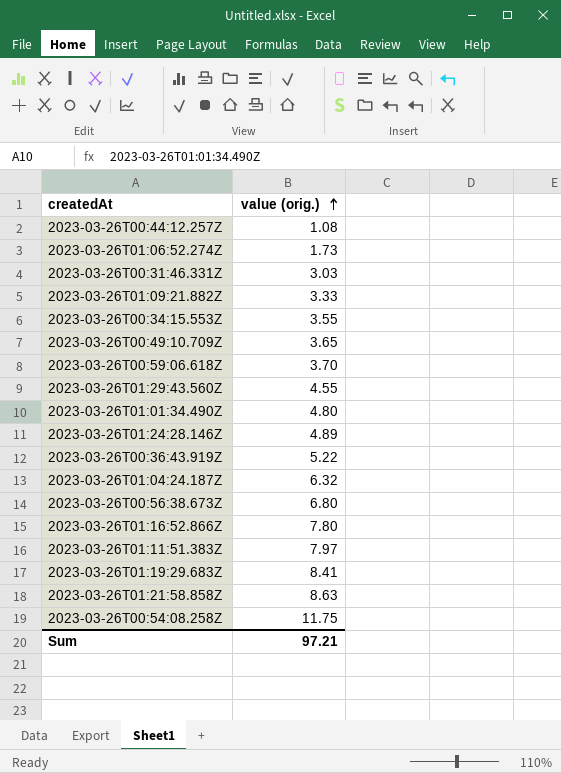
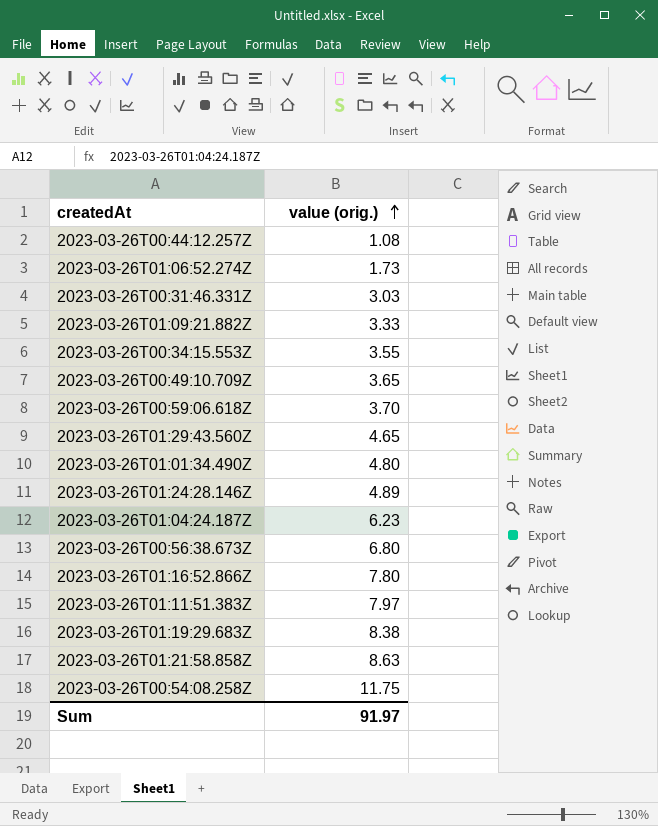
row 2023-03-26T00:36:43.919Z: 5.22 -> none
2023-03-26T01:29:43.560Z | value (orig.): 4.55 -> 4.65
2023-03-26T01:04:24.187Z | value (orig.): 6.32 -> 6.23
2023-03-26T01:19:29.683Z | value (orig.): 8.41 -> 8.38
Sum | value (orig.): 97.21 -> 91.97

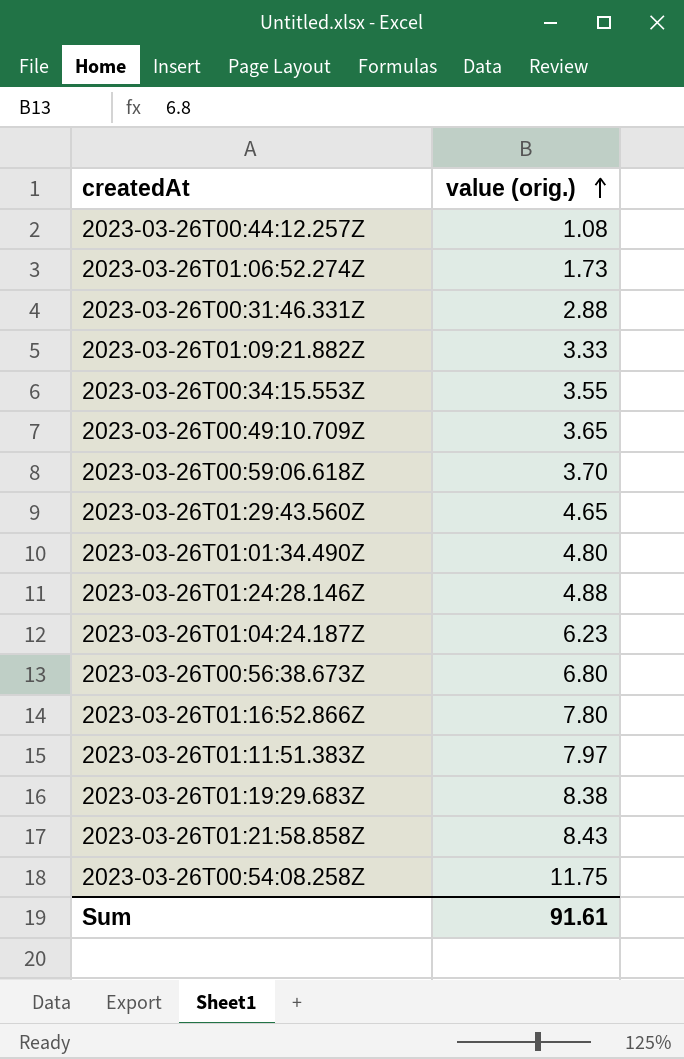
2023-03-26T00:31:46.331Z | value (orig.): 3.03 -> 2.88
2023-03-26T01:24:28.146Z | value (orig.): 4.89 -> 4.88
2023-03-26T01:21:58.858Z | value (orig.): 8.63 -> 8.43
Sum | value (orig.): 91.97 -> 91.61

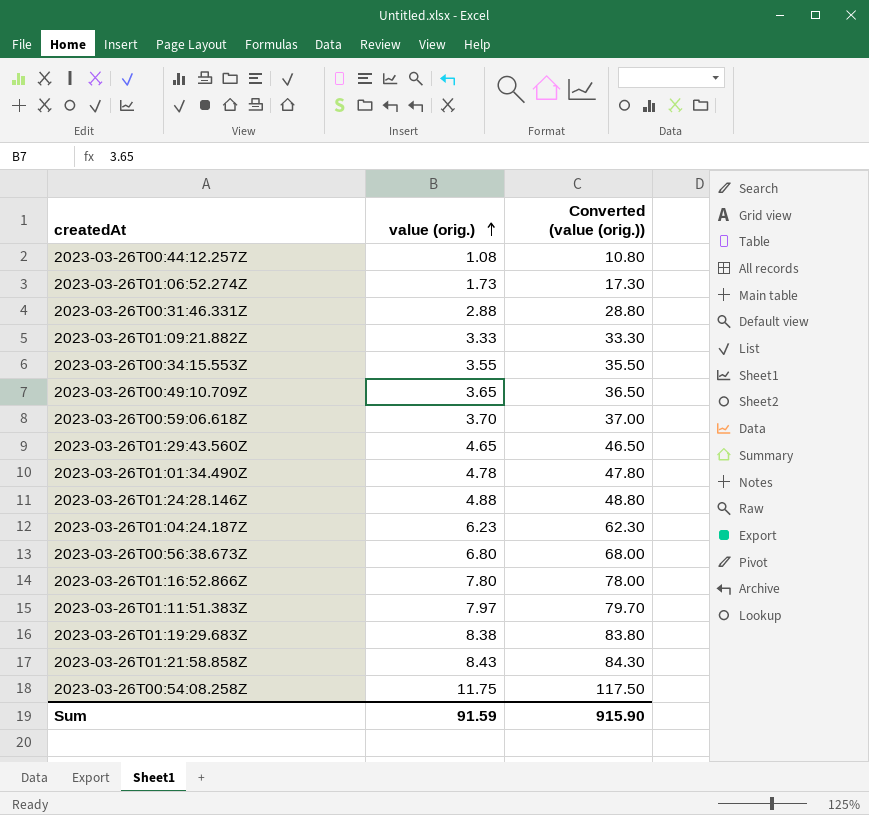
column Converted (value (orig.)) | formula: none -> [value (orig.)] * 10
2023-03-26T01:01:34.490Z | value (orig.): 4.80 -> 4.78
Sum | value (orig.): 91.61 -> 91.59

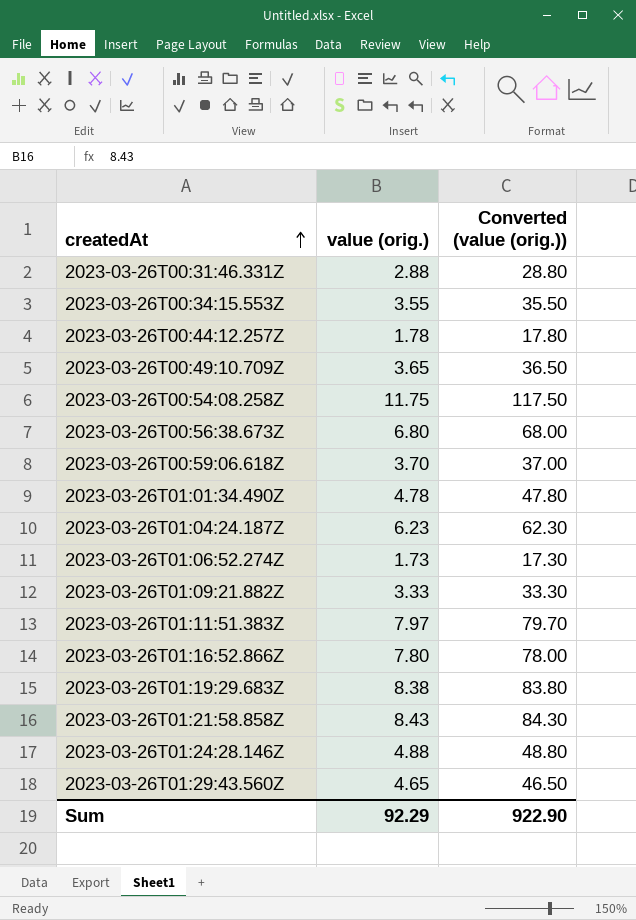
row order: value (orig.) ascending -> createdAt ascending
2023-03-26T00:44:12.257Z | value (orig.): 1.08 -> 1.78
2023-03-26T00:44:12.257Z | Converted (value (orig.)): 10.80 -> 17.80
Sum | value (orig.): 91.59 -> 92.29
Sum | Converted (value (orig.)): 915.90 -> 922.90

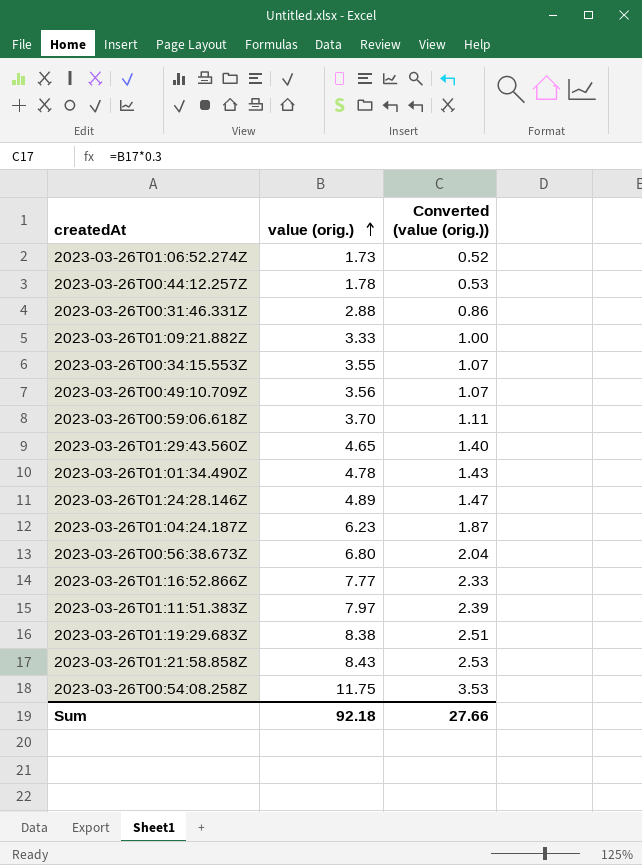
row order: createdAt ascending -> value (orig.) ascending
column Converted (value (orig.)) | formula: [value (orig.)] * 10 -> [value (orig.)] * 0.3
2023-03-26T00:49:10.709Z | value (orig.): 3.65 -> 3.56
2023-03-26T01:24:28.146Z | value (orig.): 4.88 -> 4.89
2023-03-26T01:16:52.866Z | value (orig.): 7.80 -> 7.77
Sum | value (orig.): 92.29 -> 92.18
Sum | Converted (value (orig.)): 922.90 -> 27.66

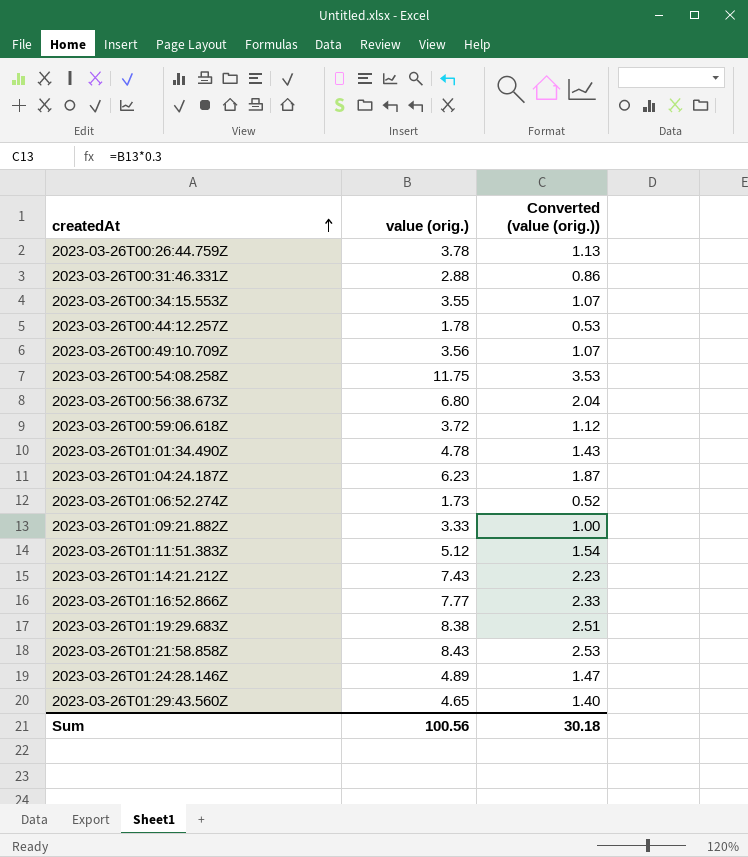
row order: value (orig.) ascending -> createdAt ascending
row 2023-03-26T00:26:44.759Z: none -> 3.78 | 1.13
2023-03-26T00:59:06.618Z | value (orig.): 3.70 -> 3.72
2023-03-26T00:59:06.618Z | Converted (value (orig.)): 1.11 -> 1.12
2023-03-26T01:11:51.383Z | value (orig.): 7.97 -> 5.12
2023-03-26T01:11:51.383Z | Converted (value (orig.)): 2.39 -> 1.54
row 2023-03-26T01:14:21.212Z: none -> 7.43 | 2.23
Sum | value (orig.): 92.18 -> 100.56
Sum | Converted (value (orig.)): 27.66 -> 30.18

